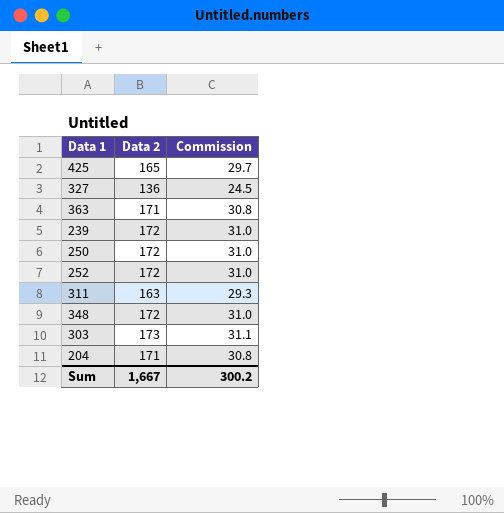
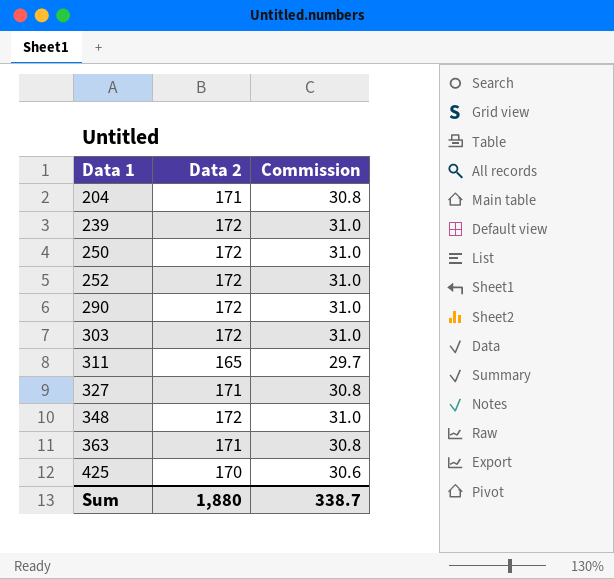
row order: none -> Data 1 ascending
row 290: none -> 172 | 31.0
303 | Data 2: 173 -> 172
303 | Commission: 31.1 -> 31.0
311 | Data 2: 163 -> 165
311 | Commission: 29.3 -> 29.7
327 | Data 2: 136 -> 171
327 | Commission: 24.5 -> 30.8
425 | Data 2: 165 -> 170
425 | Commission: 29.7 -> 30.6
Sum | Data 2: 1,667 -> 1,880
Sum | Commission: 300.2 -> 338.7

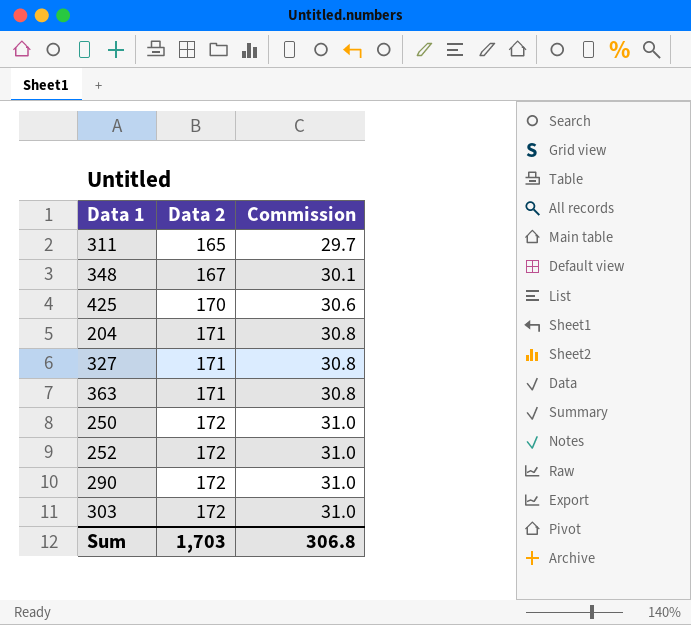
row order: Data 1 ascending -> Data 2 ascending
row 239: 172 | 31.0 -> none
348 | Data 2: 172 -> 167
348 | Commission: 31.0 -> 30.1
Sum | Data 2: 1,880 -> 1,703
Sum | Commission: 338.7 -> 306.8

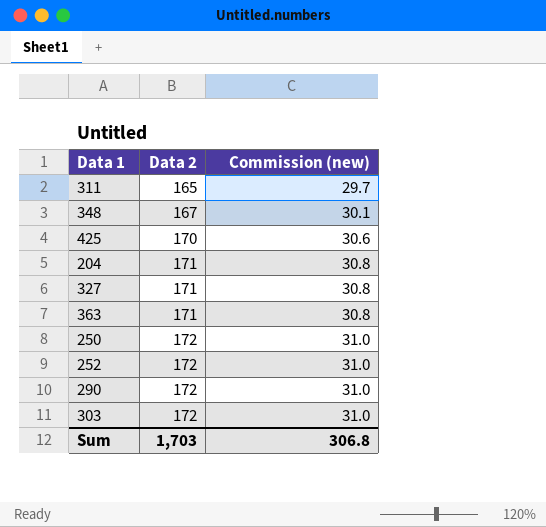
column name: Commission -> Commission (new)

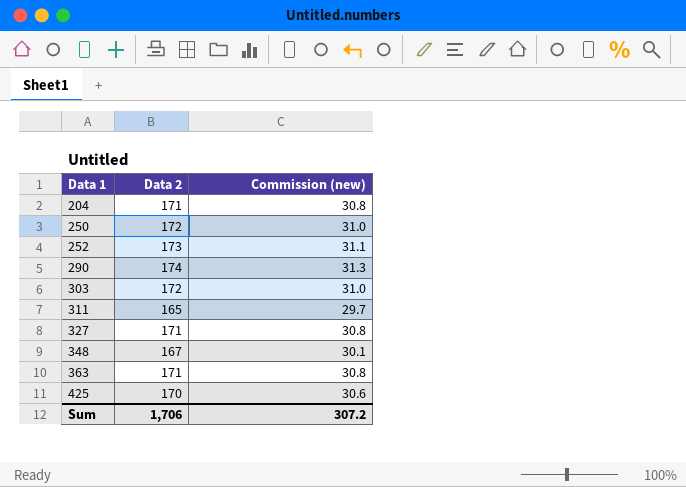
row order: Data 2 ascending -> Data 1 ascending
252 | Data 2: 172 -> 173
252 | Commission (new): 31.0 -> 31.1
290 | Data 2: 172 -> 174
290 | Commission (new): 31.0 -> 31.3
Sum | Data 2: 1,703 -> 1,706
Sum | Commission (new): 306.8 -> 307.2

